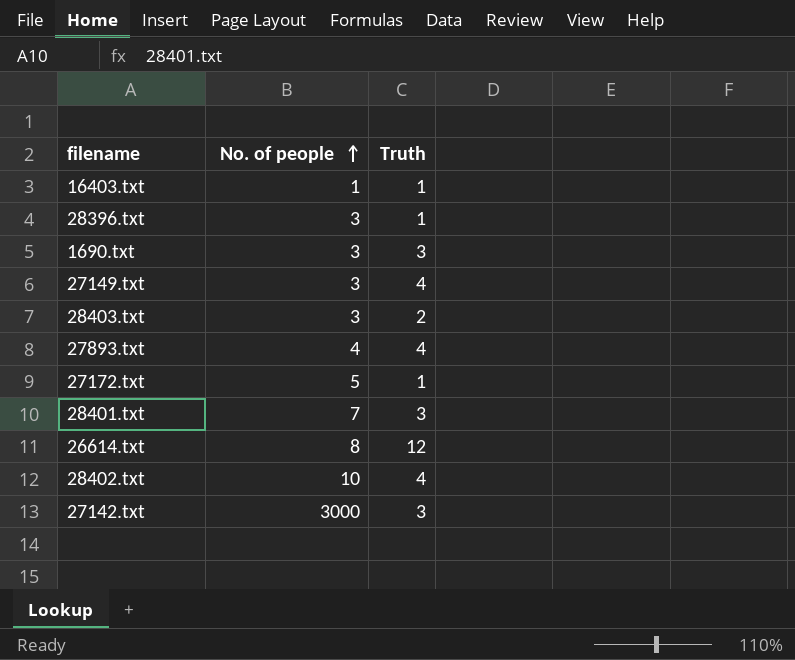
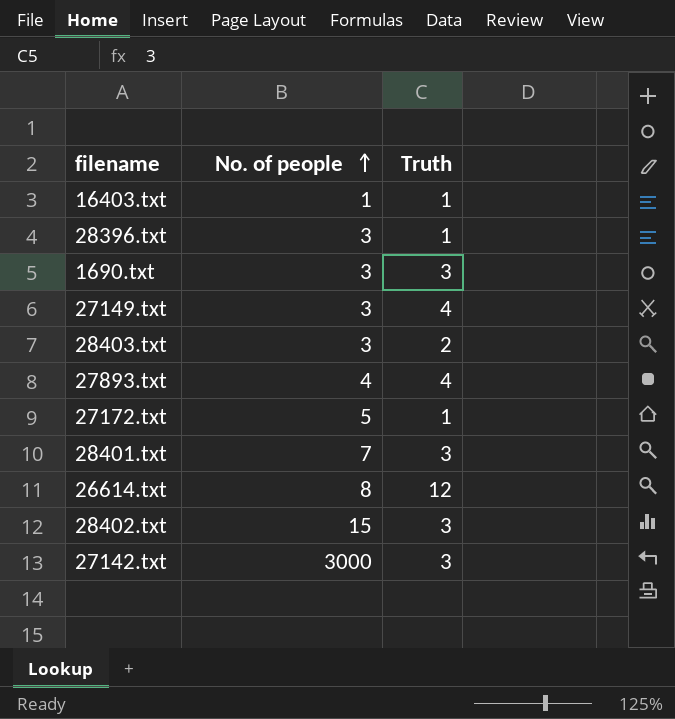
28402.txt | No. of people: 10 -> 15
28402.txt | Truth: 4 -> 3

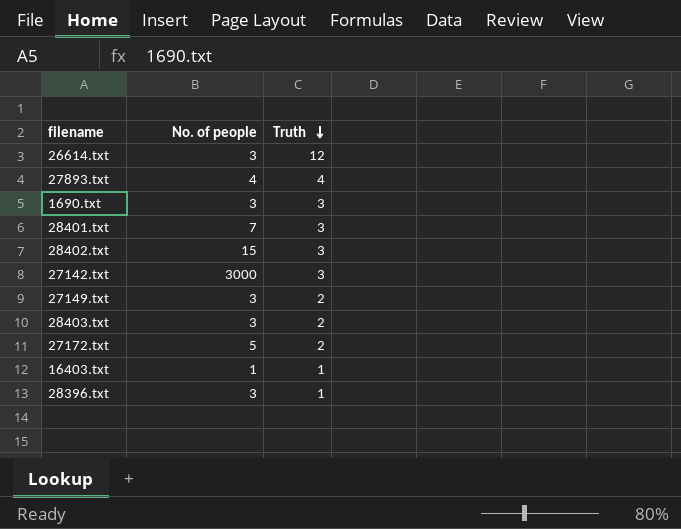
row order: No. of people ascending -> Truth descending
26614.txt | No. of people: 8 -> 3
27149.txt | Truth: 4 -> 2
27172.txt | Truth: 1 -> 2

